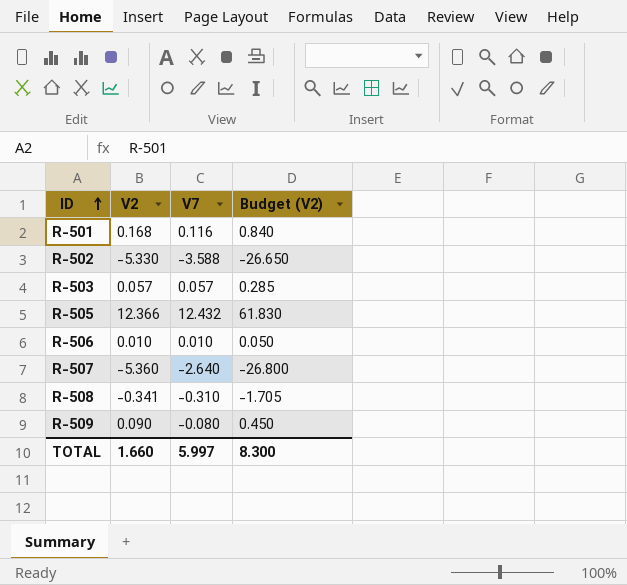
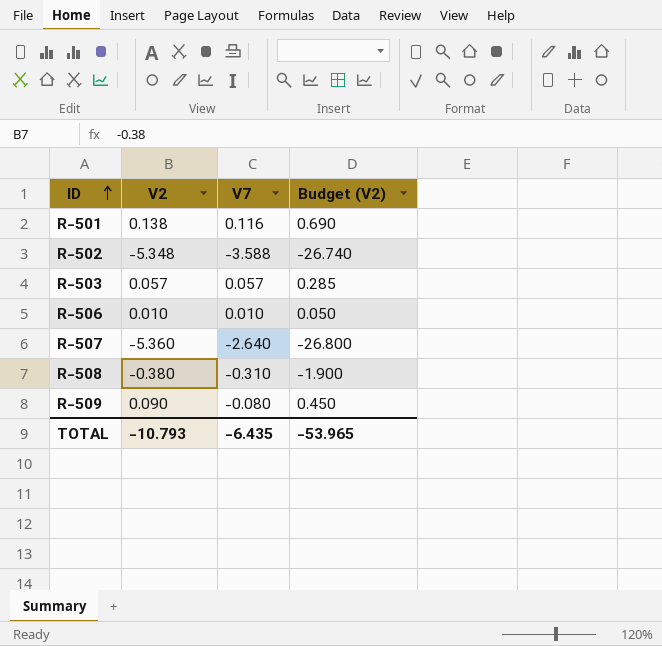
row R-505: 12.366 | 12.432 | 61.830 -> none
R-501 | V2: 0.168 -> 0.138
R-501 | Budget (V2): 0.840 -> 0.690
R-502 | V2: -5.330 -> -5.348
R-502 | Budget (V2): -26.650 -> -26.740
R-508 | V2: -0.341 -> -0.380
R-508 | Budget (V2): -1.705 -> -1.900
TOTAL | V2: 1.660 -> -10.793
TOTAL | V7: 5.997 -> -6.435
TOTAL | Budget (V2): 8.300 -> -53.965

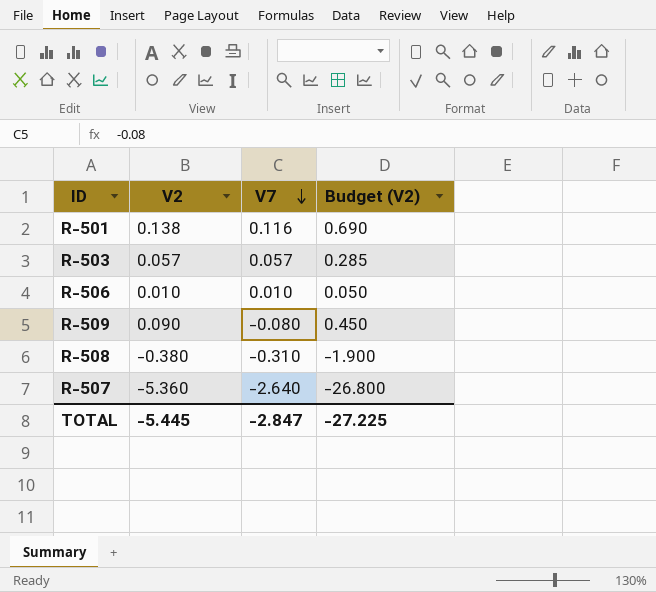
row order: ID ascending -> V7 descending
row R-502: -5.348 | -3.588 | -26.740 -> none
TOTAL | V2: -10.793 -> -5.445
TOTAL | V7: -6.435 -> -2.847
TOTAL | Budget (V2): -53.965 -> -27.225

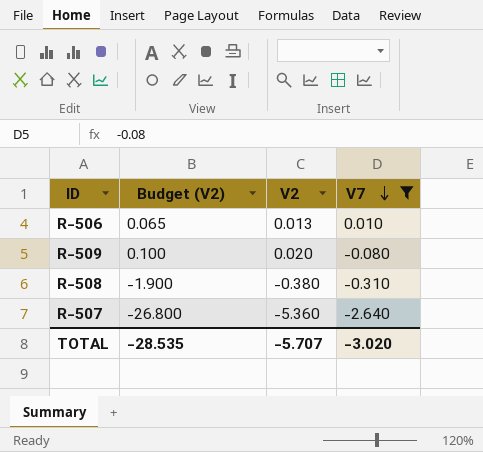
filter: none -> V7 <= 0.010
column Budget (V2) | position: 4 -> 2
R-506 | Budget (V2): 0.050 -> 0.065
R-506 | V2: 0.010 -> 0.013
R-509 | Budget (V2): 0.450 -> 0.100
R-509 | V2: 0.090 -> 0.020
TOTAL | Budget (V2): -27.225 -> -28.535
TOTAL | V2: -5.445 -> -5.707
TOTAL | V7: -2.847 -> -3.020

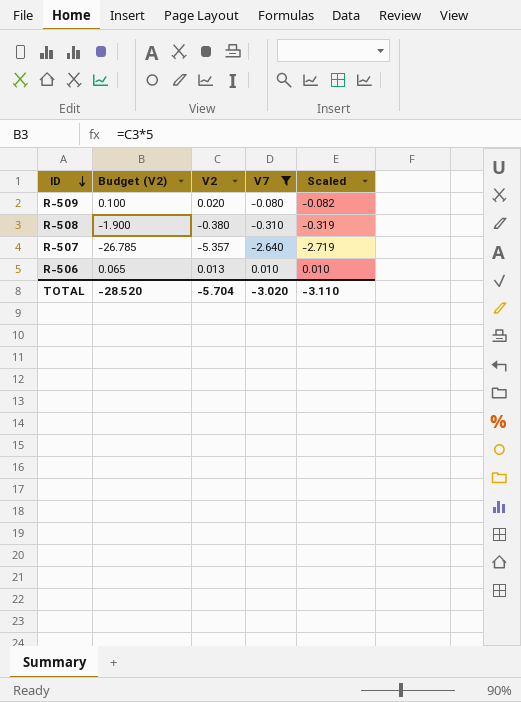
row order: V7 descending -> ID descending
column Scaled | formula: none -> [V7] * 1.03
R-507 | Budget (V2): -26.800 -> -26.785
R-507 | V2: -5.360 -> -5.357
TOTAL | Budget (V2): -28.535 -> -28.520
TOTAL | V2: -5.707 -> -5.704

